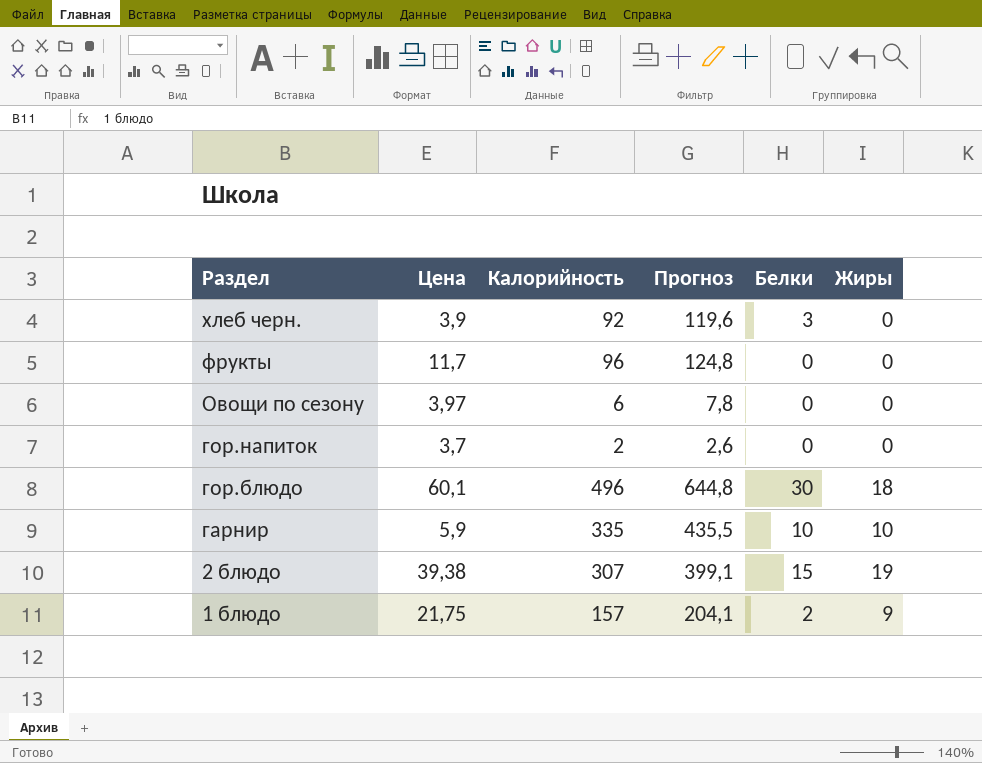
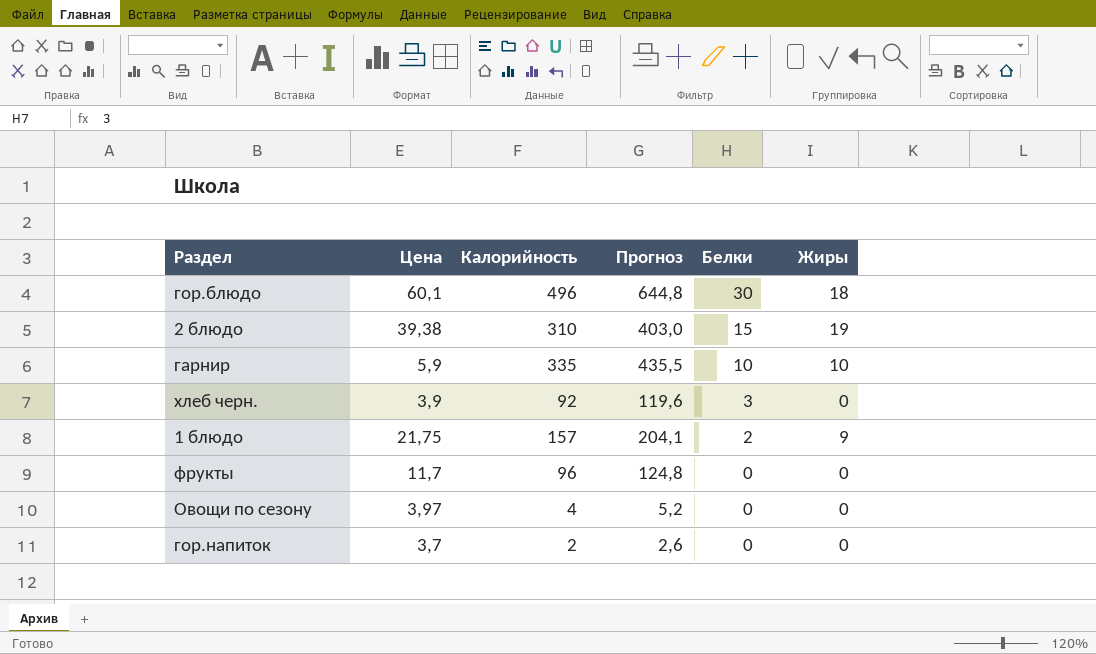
row order: Раздел descending -> Белки descending
2 блюдо | Калорийность: 307 -> 310
2 блюдо | Прогноз: 399,1 -> 403,0
Овощи по сезону | Калорийность: 6 -> 4
Овощи по сезону | Прогноз: 7,8 -> 5,2

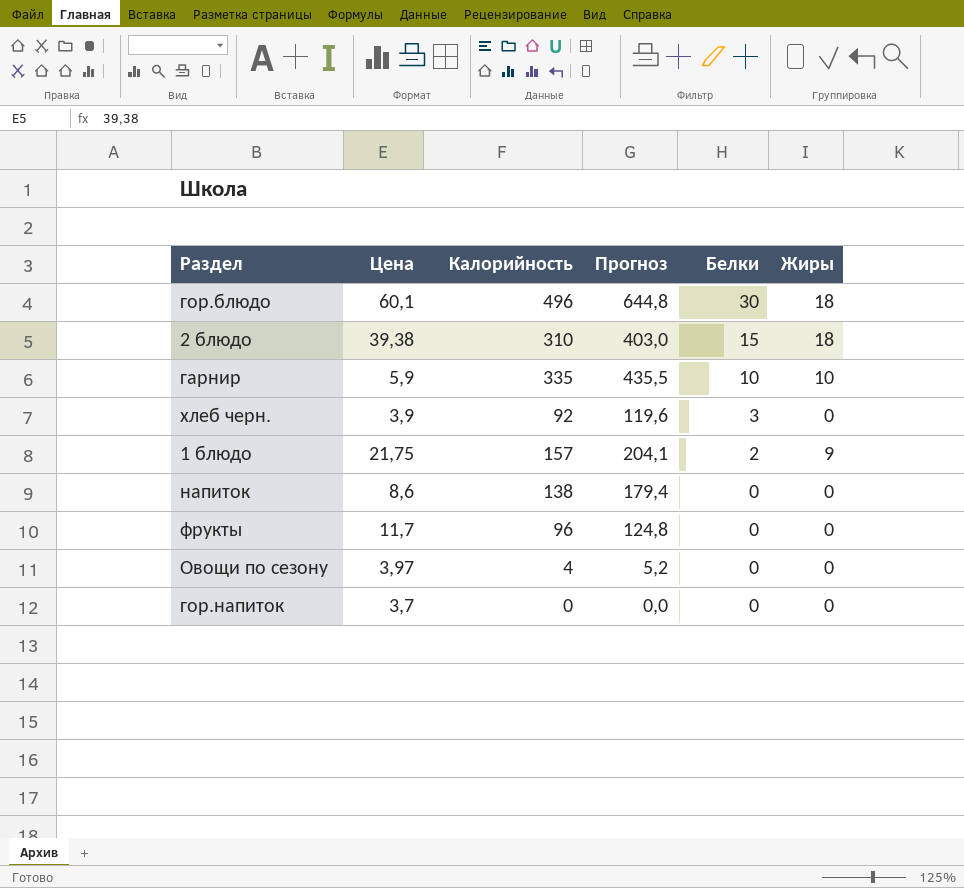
2 блюдо | Жиры: 19 -> 18
row напиток: none -> 8,6 | 138 | 179,4 | 0 | 0
гор.напиток | Калорийность: 2 -> 0
гор.напиток | Прогноз: 2,6 -> 0,0

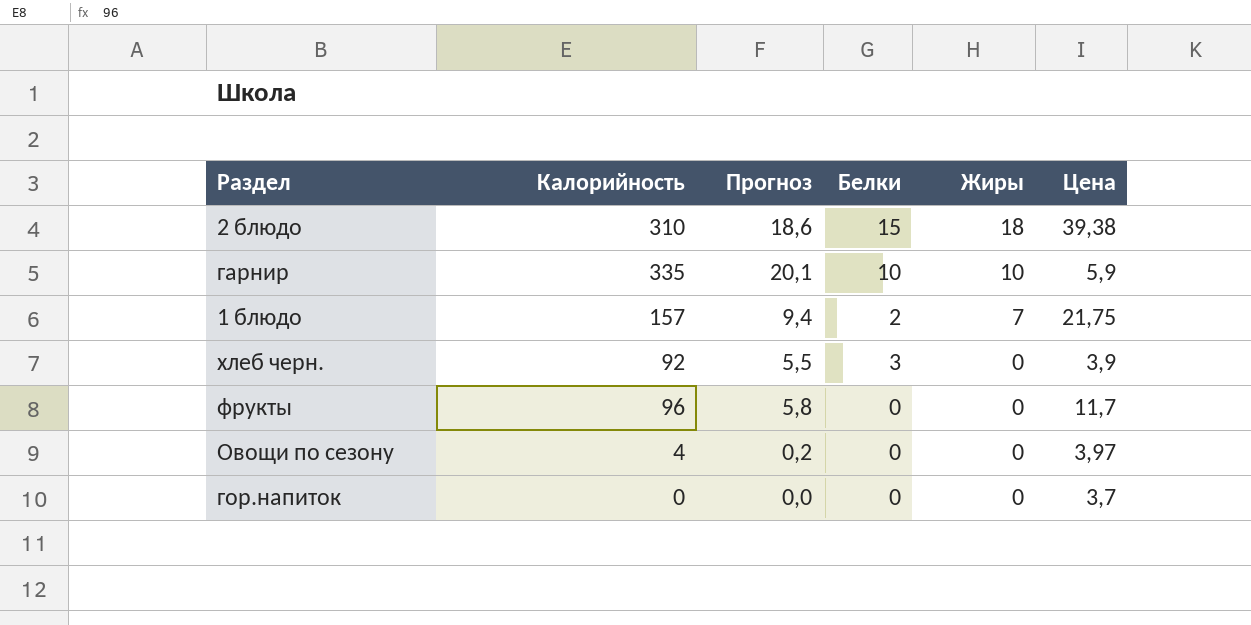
row order: Белки descending -> Жиры descending
column Прогноз | formula: [Калорийность] * 1,3 -> [Калорийность] * 0,06
column Цена | position: 2 -> 6
row гор.блюдо: 60,1 | 496 | 644,8 | 30 | 18 -> none
row напиток: 8,6 | 138 | 179,4 | 0 | 0 -> none
1 блюдо | Жиры: 9 -> 7

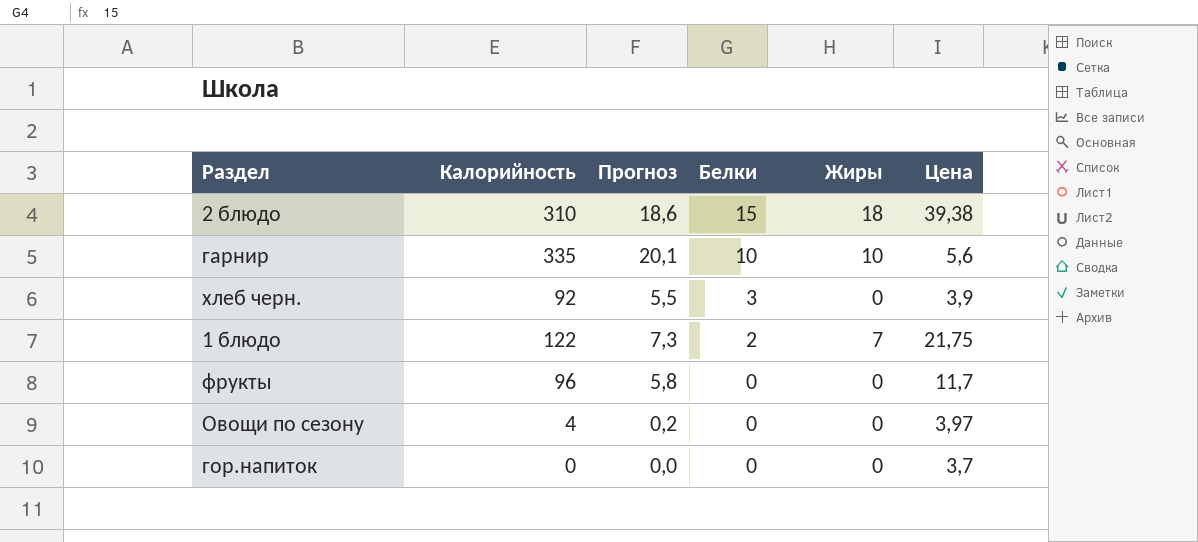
row order: Жиры descending -> Белки descending
гарнир | Цена: 5,9 -> 5,6
1 блюдо | Калорийность: 157 -> 122
1 блюдо | Прогноз: 9,4 -> 7,3

